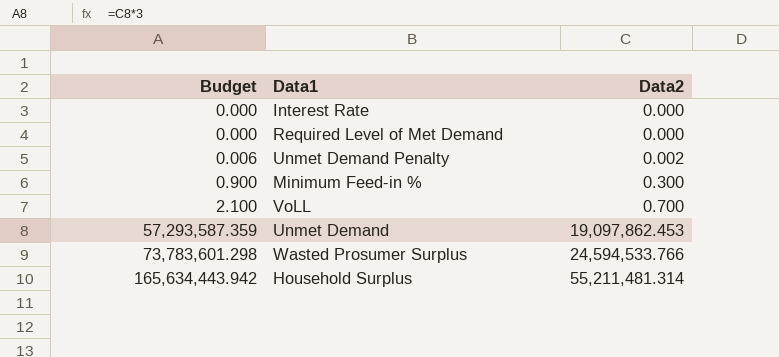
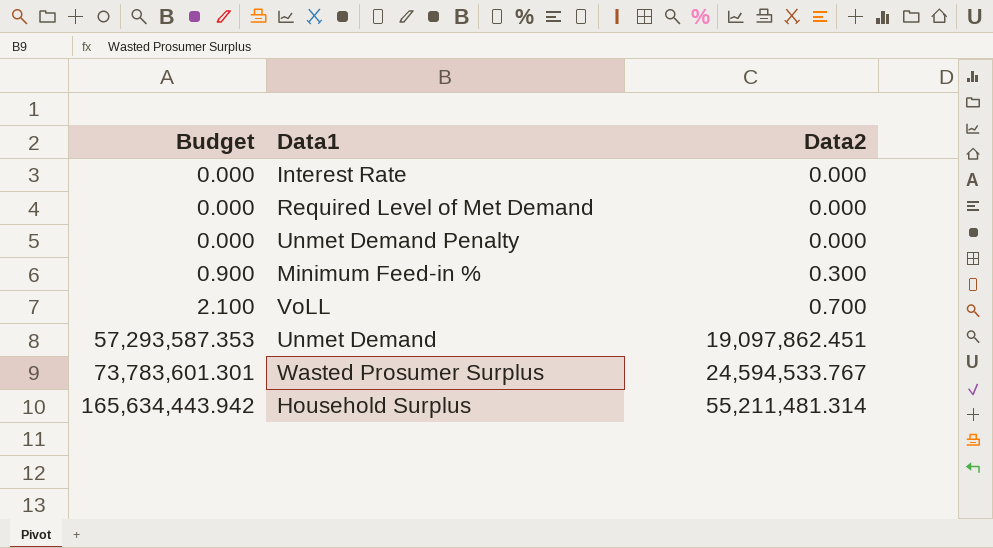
Unmet Demand Penalty | Budget: 0.006 -> 0.000
Unmet Demand Penalty | Data2: 0.002 -> 0.000
Unmet Demand | Budget: 57,293,587.359 -> 57,293,587.353
Unmet Demand | Data2: 19,097,862.453 -> 19,097,862.451
Wasted Prosumer Surplus | Budget: 73,783,601.298 -> 73,783,601.301
Wasted Prosumer Surplus | Data2: 24,594,533.766 -> 24,594,533.767

